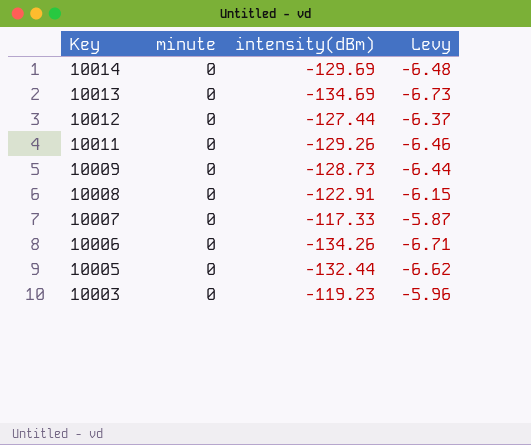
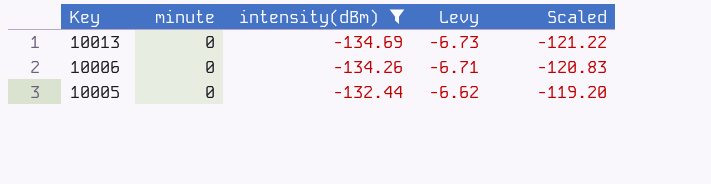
filter: none -> intensity(dBm) <= -132.44
column Scaled | formula: none -> [intensity(dBm)] * 0.9

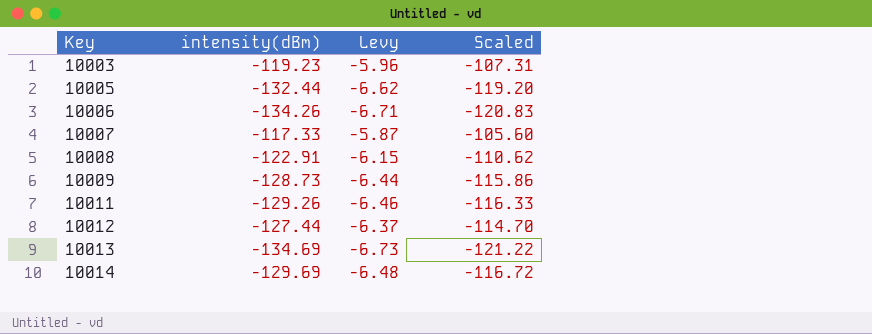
filter: intensity(dBm) <= -132.44 -> none
row order: Key descending -> Key ascending
column minute | position: 2 -> none

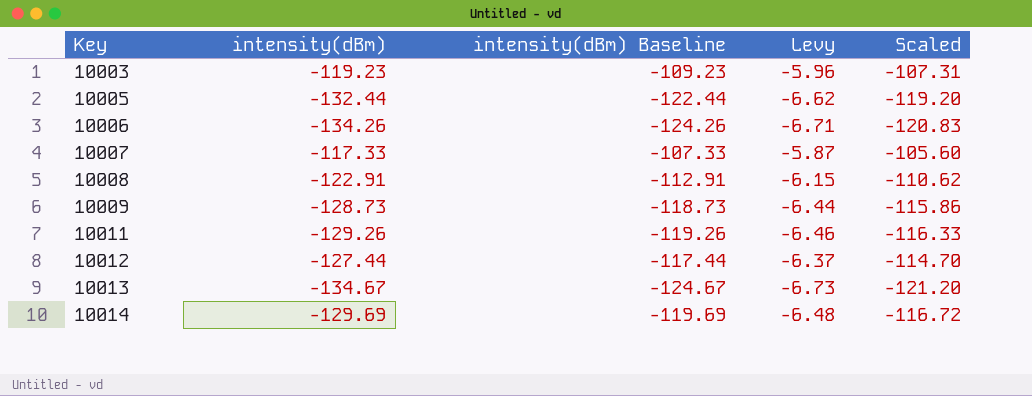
column intensity(dBm) Baseline | formula: none -> [intensity(dBm)] + 10
10013 | intensity(dBm): -134.69 -> -134.67
10013 | Scaled: -121.22 -> -121.20

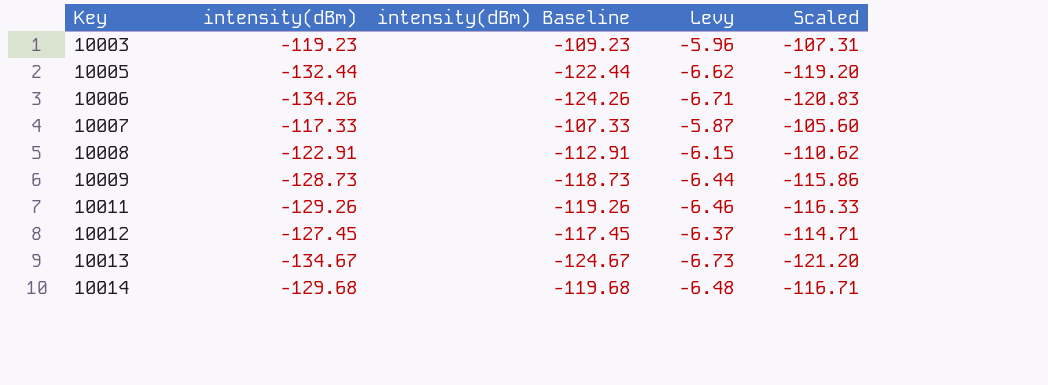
10012 | intensity(dBm): -127.44 -> -127.45
10012 | intensity(dBm) Baseline: -117.44 -> -117.45
10012 | Scaled: -114.70 -> -114.71
10014 | intensity(dBm): -129.69 -> -129.68
10014 | intensity(dBm) Baseline: -119.69 -> -119.68
10014 | Scaled: -116.72 -> -116.71

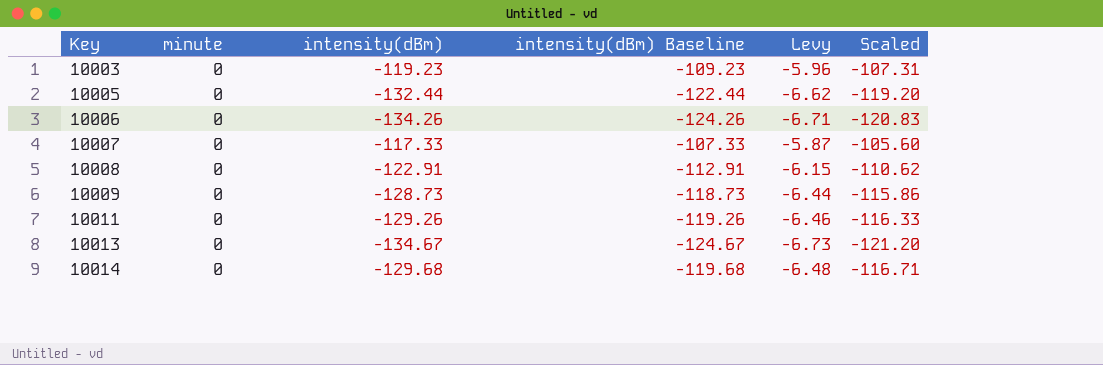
column minute | position: none -> 2
row 10012: -127.45 | -117.45 | -6.37 | -114.71 -> none

